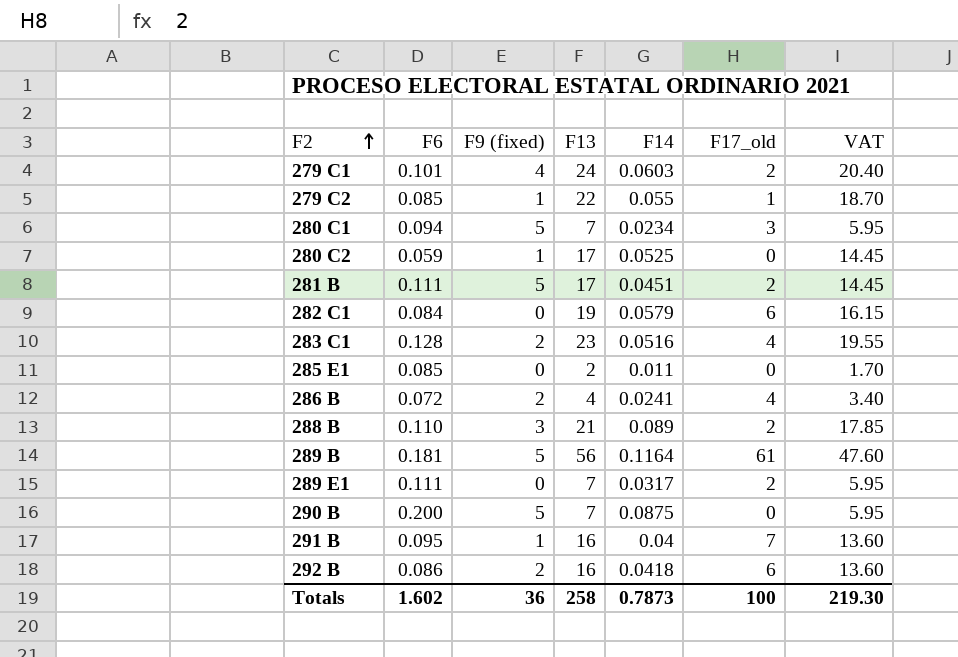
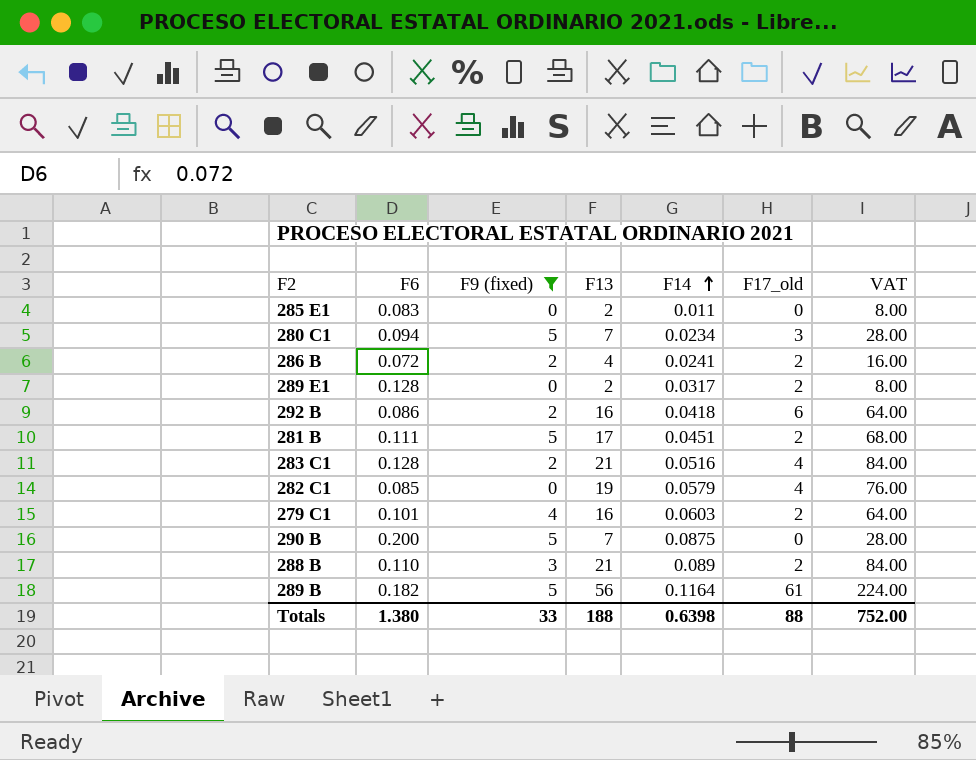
filter: none -> F9 (fixed) != 1
row order: F2 ascending -> F14 ascending
column VAT | formula: [F13] * 0.85 -> [F13] * 4
285 E1 | F6: 0.085 -> 0.083
286 B | F17_old: 4 -> 2
289 E1 | F6: 0.111 -> 0.128
289 E1 | F13: 7 -> 2
283 C1 | F13: 23 -> 21
282 C1 | F6: 0.084 -> 0.085
282 C1 | F17_old: 6 -> 4
279 C1 | F13: 24 -> 16
289 B | F6: 0.181 -> 0.182
Totals | F6: 1.602 -> 1.380
Totals | F9 (fixed): 36 -> 33
Totals | F13: 258 -> 188
Totals | F14: 0.7873 -> 0.6398
Totals | F17_old: 100 -> 88
Totals | VAT: 219.30 -> 752.00

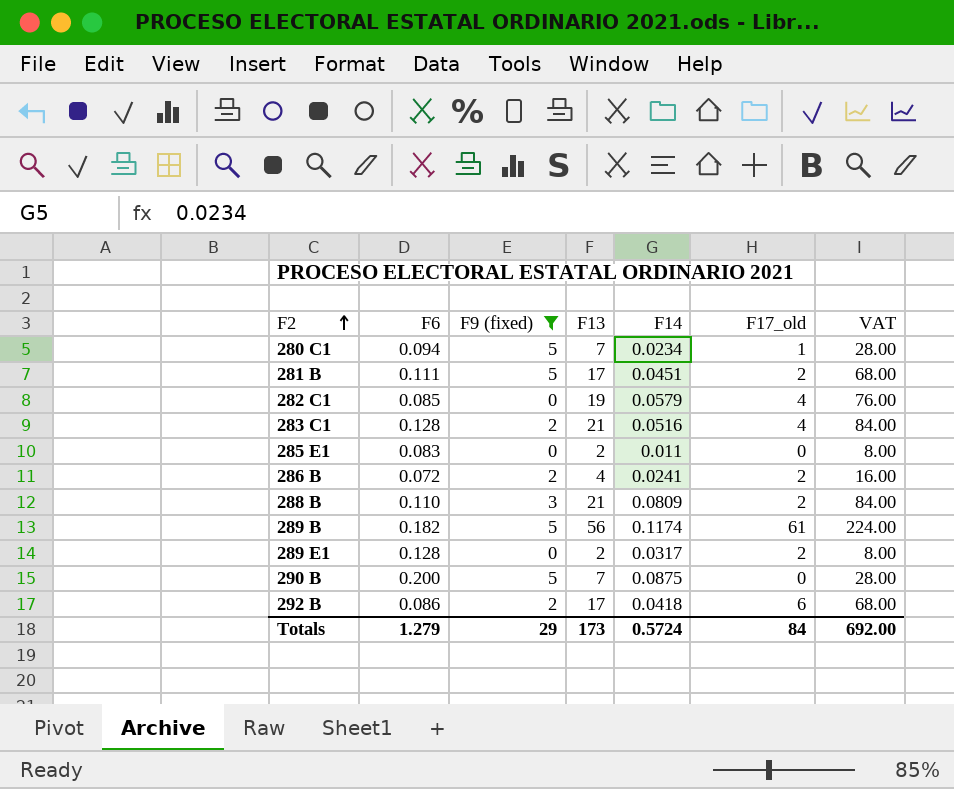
row order: F14 ascending -> F2 ascending
row 279 C1: 0.101 | 4 | 16 | 0.0603 | 2 | 64.00 -> none
280 C1 | F17_old: 3 -> 1
288 B | F14: 0.089 -> 0.0809
289 B | F14: 0.1164 -> 0.1174
292 B | F13: 16 -> 17
292 B | VAT: 64.00 -> 68.00
Totals | F6: 1.380 -> 1.279
Totals | F9 (fixed): 33 -> 29
Totals | F13: 188 -> 173
Totals | F14: 0.6398 -> 0.5724
Totals | F17_old: 88 -> 84
Totals | VAT: 752.00 -> 692.00

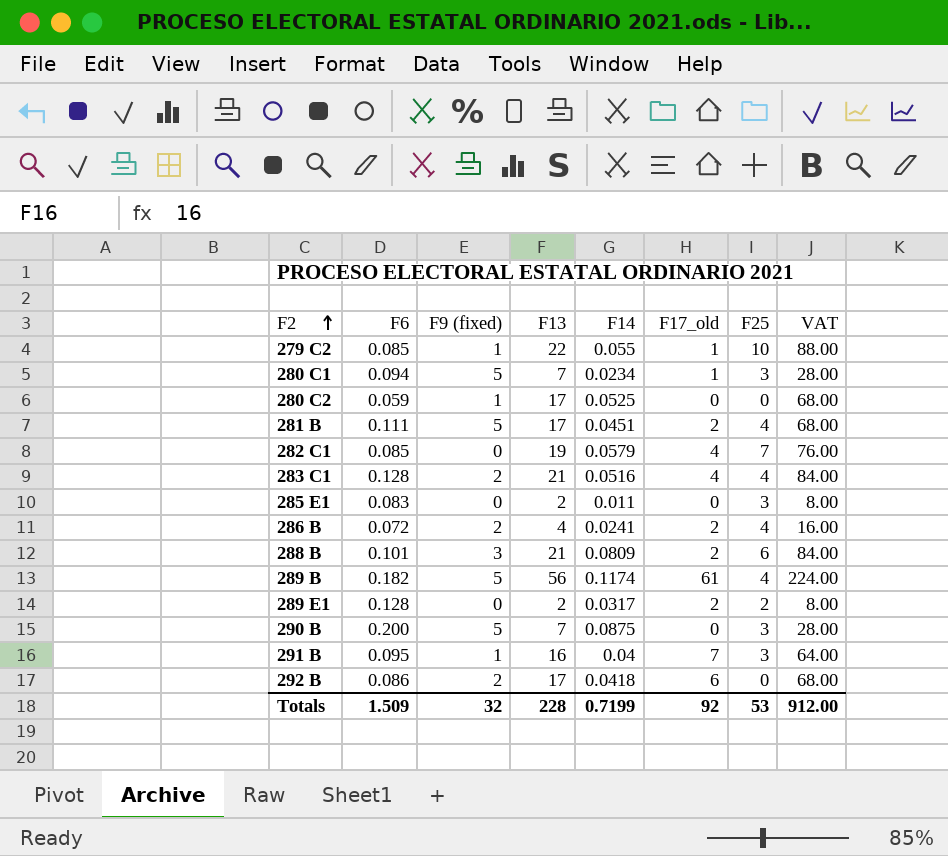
filter: F9 (fixed) != 1 -> none
column F25 | position: none -> 7
288 B | F6: 0.110 -> 0.101
Totals | F6: 1.279 -> 1.509
Totals | F9 (fixed): 29 -> 32
Totals | F13: 173 -> 228
Totals | F14: 0.5724 -> 0.7199
Totals | F17_old: 84 -> 92
Totals | VAT: 692.00 -> 912.00

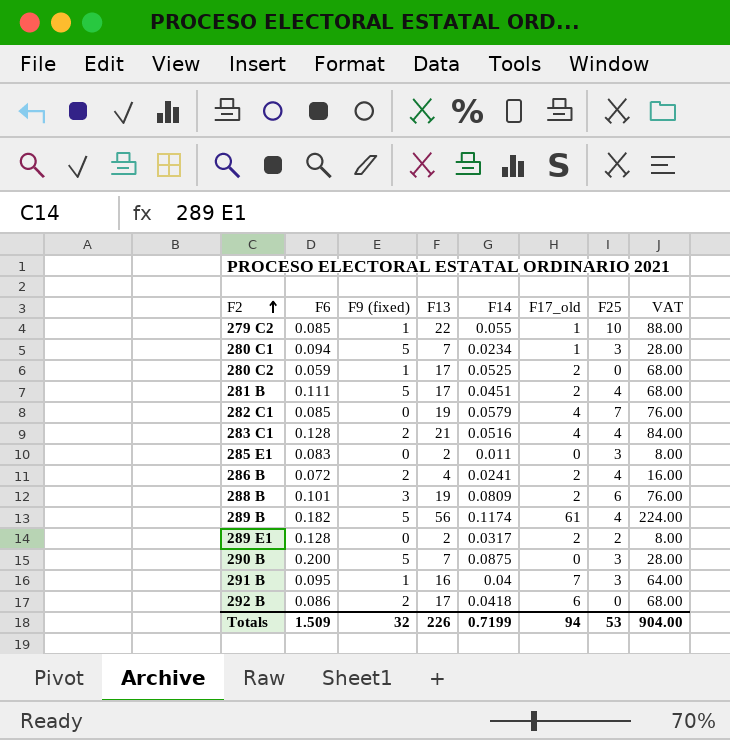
280 C2 | F17_old: 0 -> 2
288 B | F13: 21 -> 19
288 B | VAT: 84.00 -> 76.00
Totals | F13: 228 -> 226
Totals | F17_old: 92 -> 94
Totals | VAT: 912.00 -> 904.00

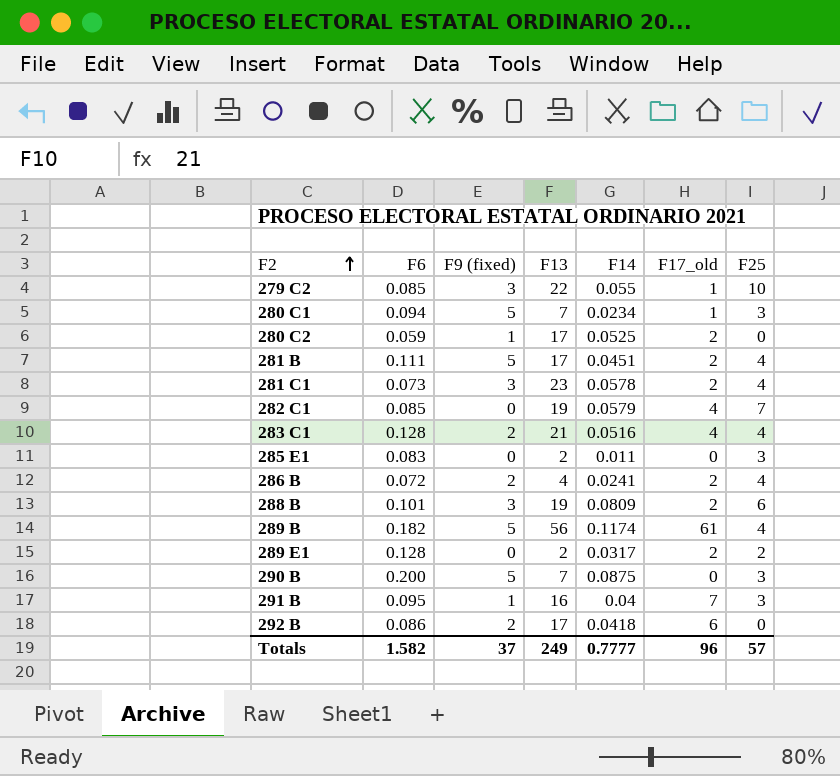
column VAT | formula: [F13] * 4 -> none
279 C2 | F9 (fixed): 1 -> 3
row 281 C1: none -> 0.073 | 3 | 23 | 0.0578 | 2 | 4
Totals | F6: 1.509 -> 1.582
Totals | F9 (fixed): 32 -> 37
Totals | F13: 226 -> 249
Totals | F14: 0.7199 -> 0.7777
Totals | F17_old: 94 -> 96
Totals | F25: 53 -> 57

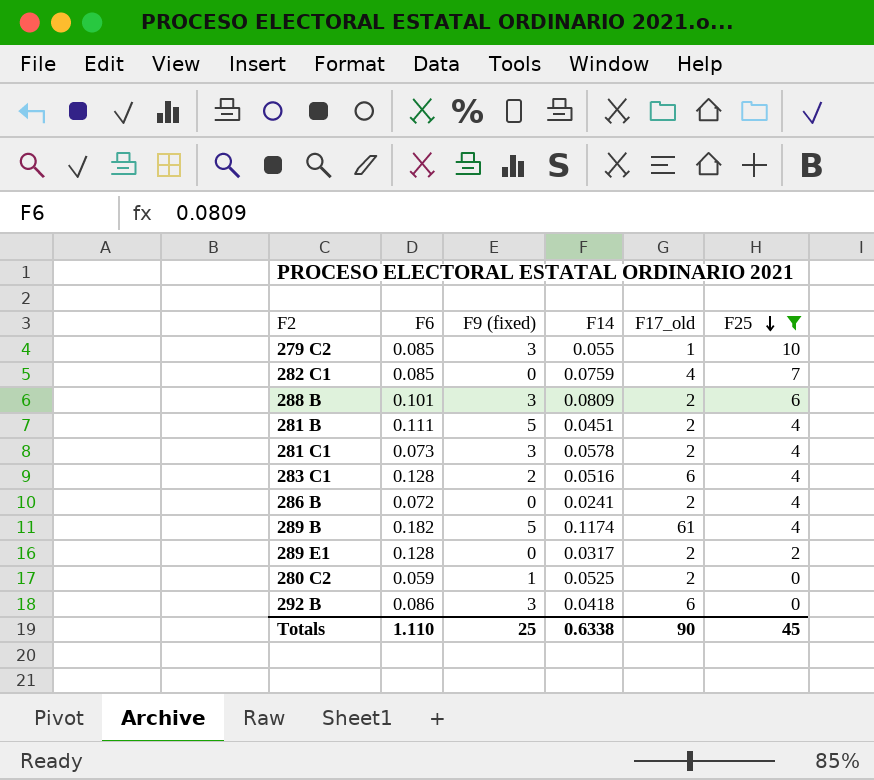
filter: none -> F25 != 3
row order: F2 ascending -> F25 descending
column F13 | position: 4 -> none
282 C1 | F14: 0.0579 -> 0.0759
283 C1 | F17_old: 4 -> 6
286 B | F9 (fixed): 2 -> 0
292 B | F9 (fixed): 2 -> 3
Totals | F6: 1.582 -> 1.110
Totals | F9 (fixed): 37 -> 25
Totals | F14: 0.7777 -> 0.6338
Totals | F17_old: 96 -> 90
Totals | F25: 57 -> 45

